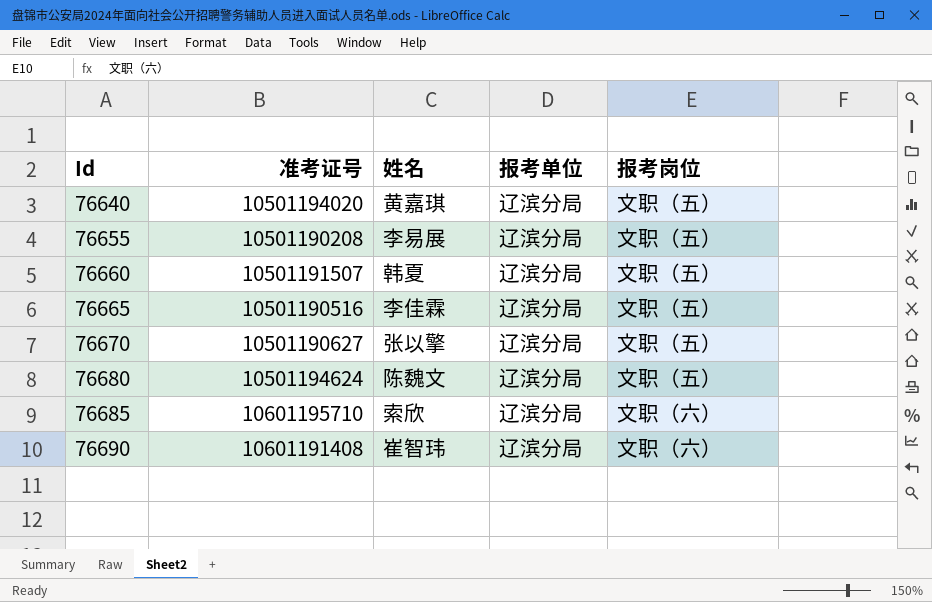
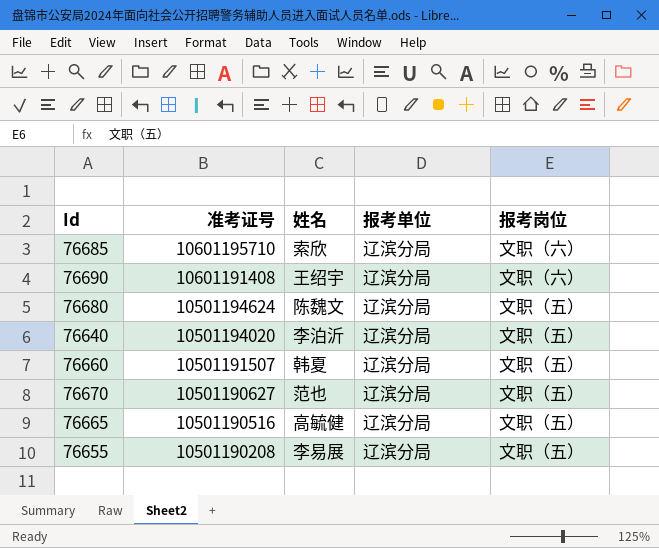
row order: Id ascending -> 准考证号 descending
76690 | 姓名: 崔智玮 -> 王绍宇
76640 | 姓名: 黄嘉琪 -> 李泊沂
76670 | 姓名: 张以擎 -> 范也
76665 | 姓名: 李佳霖 -> 高毓健

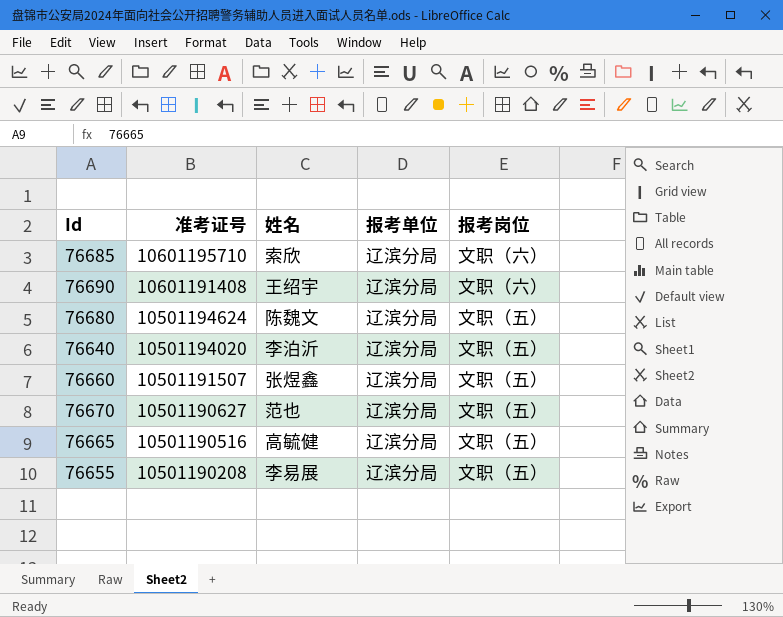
76660 | 姓名: 韩夏 -> 张煜鑫

